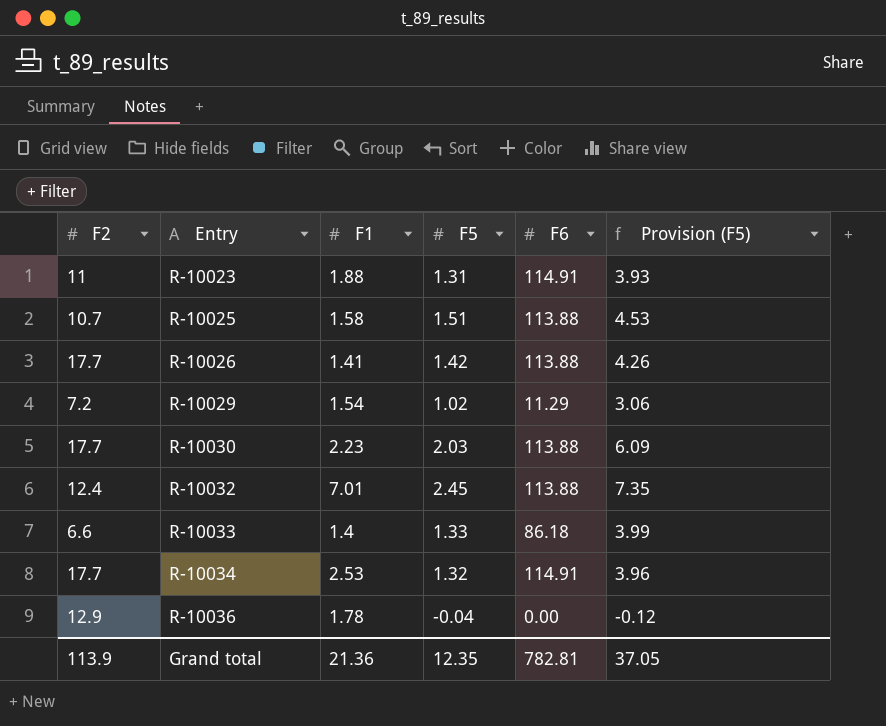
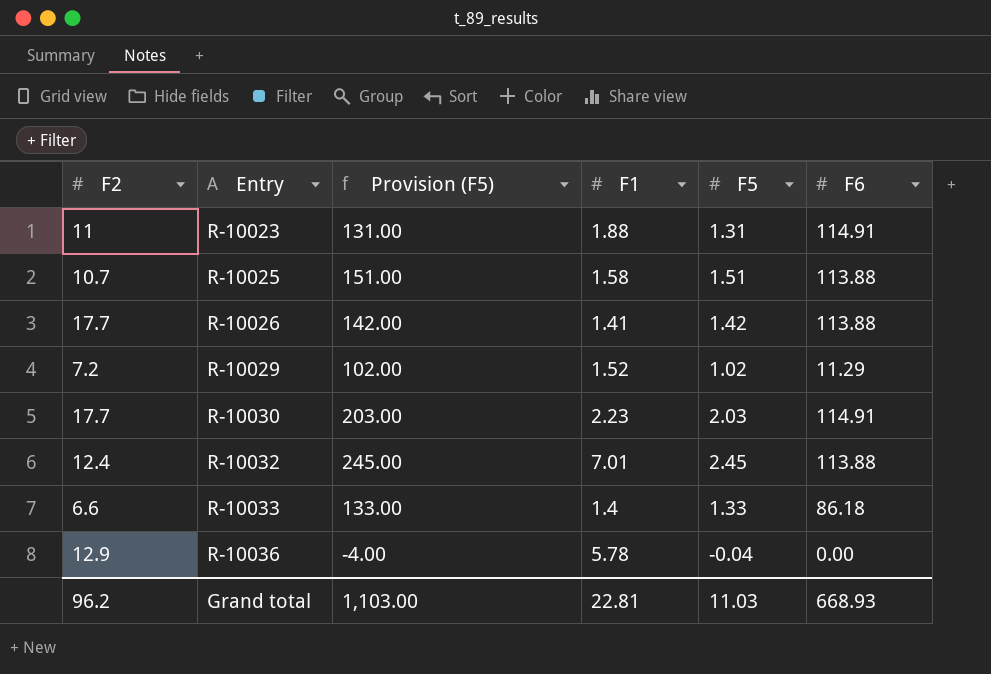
column Provision (F5) | formula: [F5] * 3 -> [F5] * 100
column Provision (F5) | position: 6 -> 3
row R-10034: 17.7 | 2.53 | 1.32 | 114.91 | 3.96 -> none
R-10029 | F1: 1.54 -> 1.52
R-10030 | F6: 113.88 -> 114.91
R-10036 | F1: 1.78 -> 5.78
Grand total | F2: 113.9 -> 96.2
Grand total | Provision (F5): 37.05 -> 1,103.00
Grand total | F1: 21.36 -> 22.81
Grand total | F5: 12.35 -> 11.03
Grand total | F6: 782.81 -> 668.93

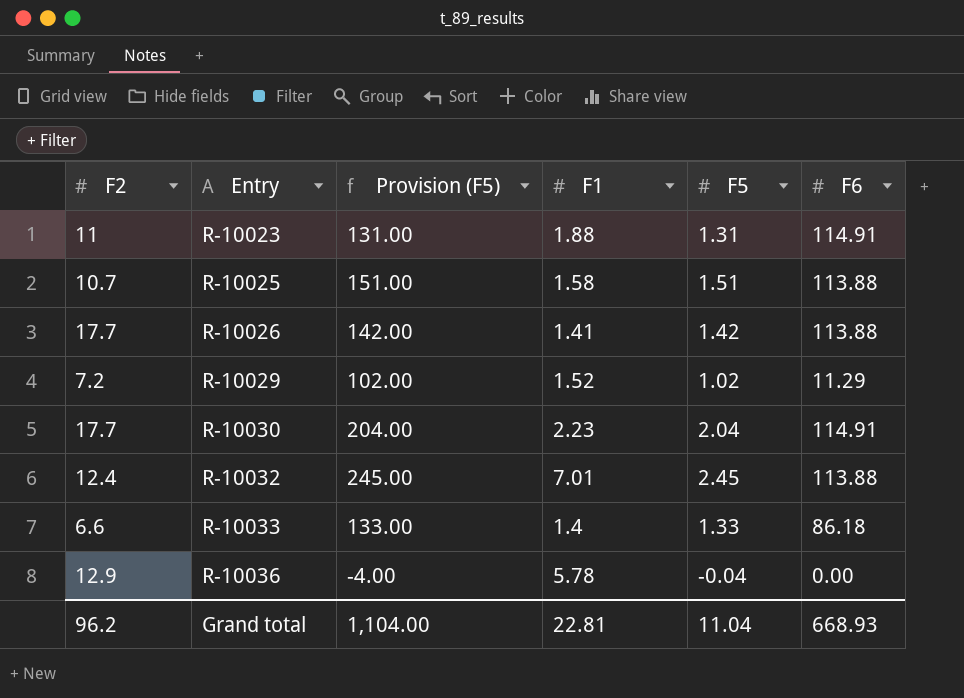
R-10030 | Provision (F5): 203.00 -> 204.00
R-10030 | F5: 2.03 -> 2.04
Grand total | Provision (F5): 1,103.00 -> 1,104.00
Grand total | F5: 11.03 -> 11.04

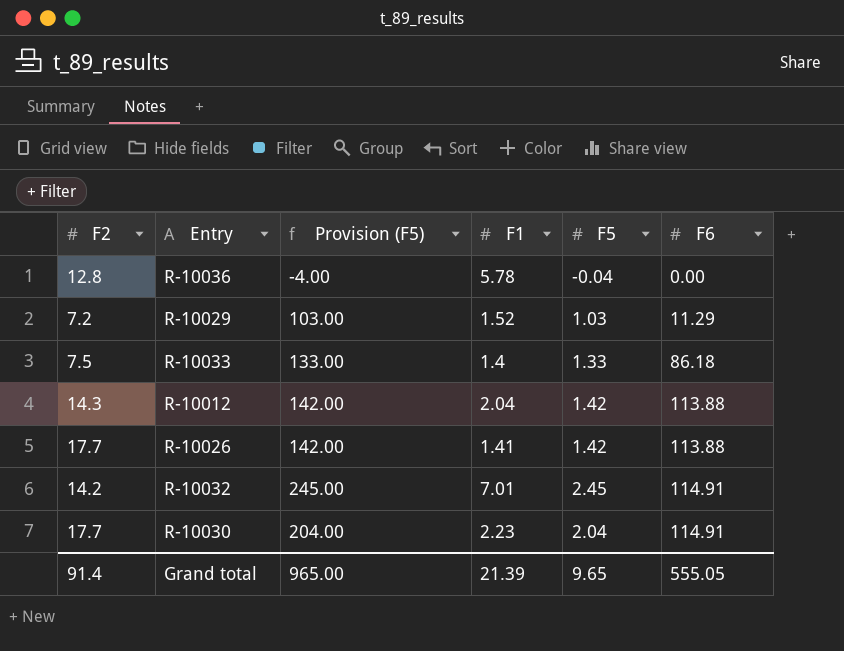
row order: Entry ascending -> F6 ascending
row R-10023: 11 | 131.00 | 1.88 | 1.31 | 114.91 -> none
row R-10025: 10.7 | 151.00 | 1.58 | 1.51 | 113.88 -> none
R-10036 | F2: 12.9 -> 12.8
R-10029 | Provision (F5): 102.00 -> 103.00
R-10029 | F5: 1.02 -> 1.03
R-10033 | F2: 6.6 -> 7.5
row R-10012: none -> 14.3 | 142.00 | 2.04 | 1.42 | 113.88
R-10032 | F2: 12.4 -> 14.2
R-10032 | F6: 113.88 -> 114.91
Grand total | F2: 96.2 -> 91.4
Grand total | Provision (F5): 1,104.00 -> 965.00
Grand total | F1: 22.81 -> 21.39
Grand total | F5: 11.04 -> 9.65
Grand total | F6: 668.93 -> 555.05

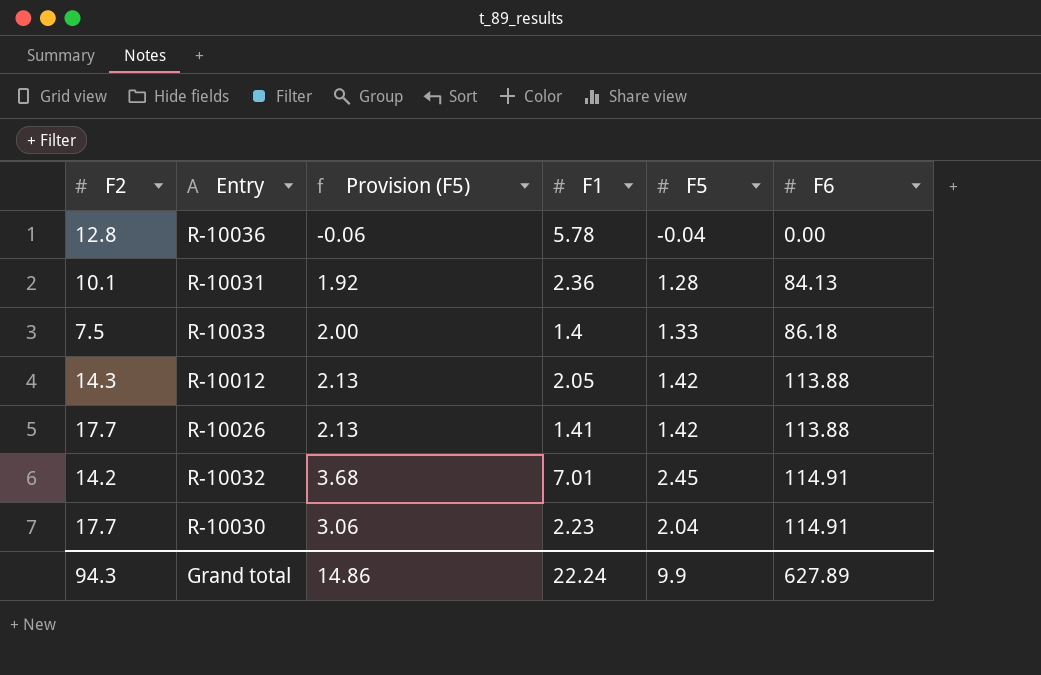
column Provision (F5) | formula: [F5] * 100 -> [F5] * 1.5
row R-10029: 7.2 | 103.00 | 1.52 | 1.03 | 11.29 -> none
row R-10031: none -> 10.1 | 1.92 | 2.36 | 1.28 | 84.13
R-10012 | F1: 2.04 -> 2.05
Grand total | F2: 91.4 -> 94.3
Grand total | Provision (F5): 965.00 -> 14.86
Grand total | F1: 21.39 -> 22.24
Grand total | F5: 9.65 -> 9.9
Grand total | F6: 555.05 -> 627.89

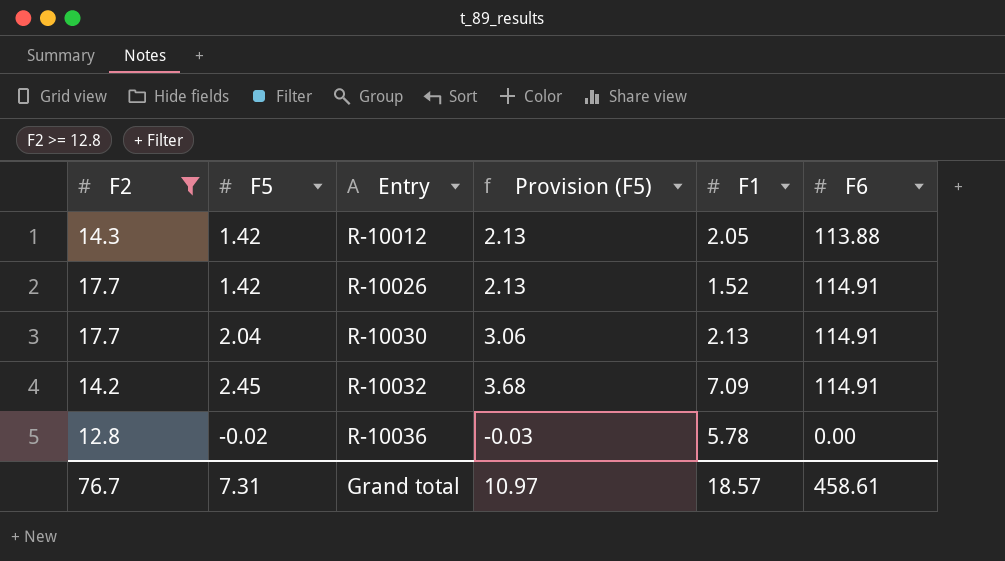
filter: none -> F2 >= 12.8
row order: F6 ascending -> Entry ascending
column F5 | position: 5 -> 2
R-10026 | F1: 1.41 -> 1.52
R-10026 | F6: 113.88 -> 114.91
R-10030 | F1: 2.23 -> 2.13
R-10032 | F1: 7.01 -> 7.09
R-10036 | F5: -0.04 -> -0.02
R-10036 | Provision (F5): -0.06 -> -0.03
Grand total | F2: 94.3 -> 76.7
Grand total | F5: 9.9 -> 7.31
Grand total | Provision (F5): 14.86 -> 10.97
Grand total | F1: 22.24 -> 18.57
Grand total | F6: 627.89 -> 458.61

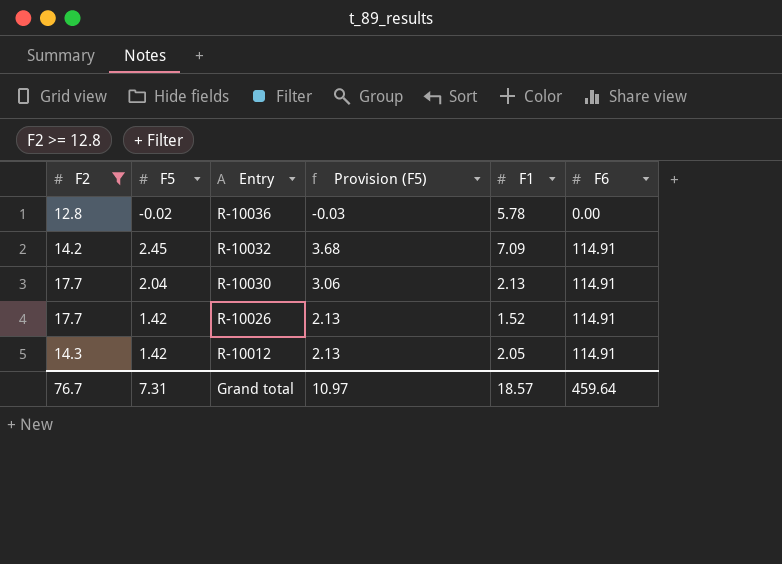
row order: Entry ascending -> Entry descending
R-10012 | F6: 113.88 -> 114.91
Grand total | F6: 458.61 -> 459.64

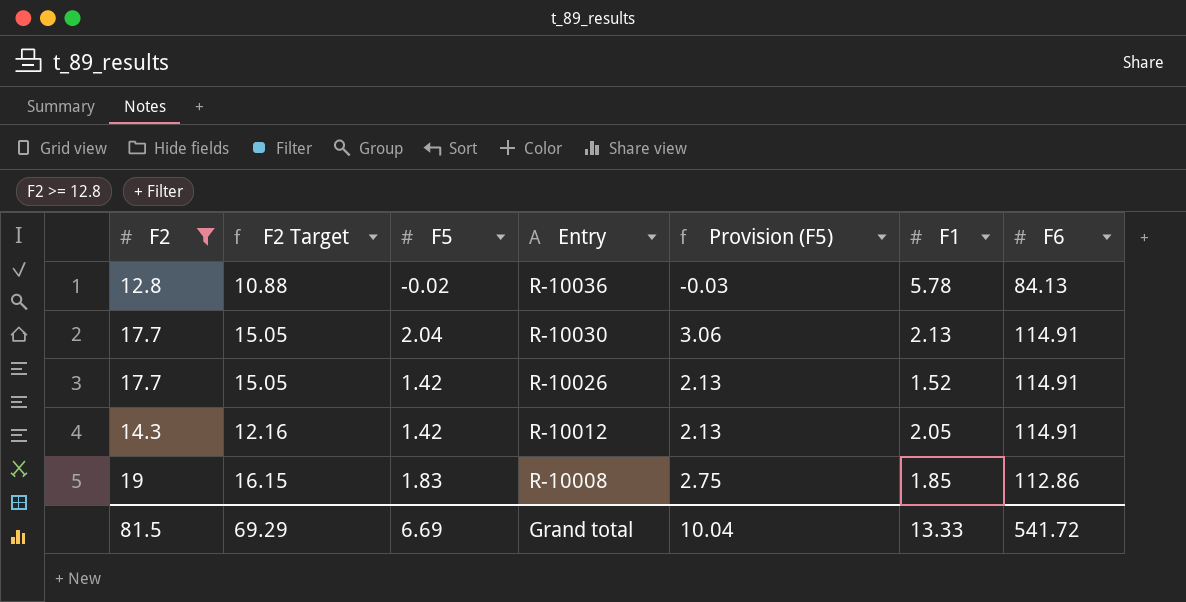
column F2 Target | formula: none -> [F2] * 0.85
row R-10032: 14.2 | 2.45 | 3.68 | 7.09 | 114.91 -> none
R-10036 | F6: 0.00 -> 84.13
row R-10008: none -> 19 | 16.15 | 1.83 | 2.75 | 1.85 | 112.86
Grand total | F2: 76.7 -> 81.5
Grand total | F5: 7.31 -> 6.69
Grand total | Provision (F5): 10.97 -> 10.04
Grand total | F1: 18.57 -> 13.33
Grand total | F6: 459.64 -> 541.72

